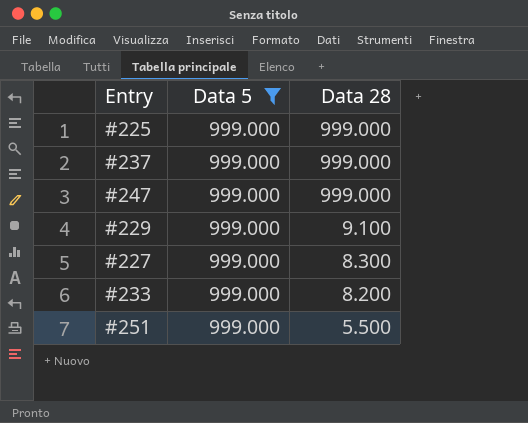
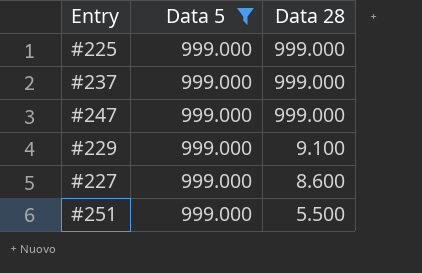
row #233: 999.000 | 8.200 -> none
#227 | Data 28: 8.300 -> 8.600

